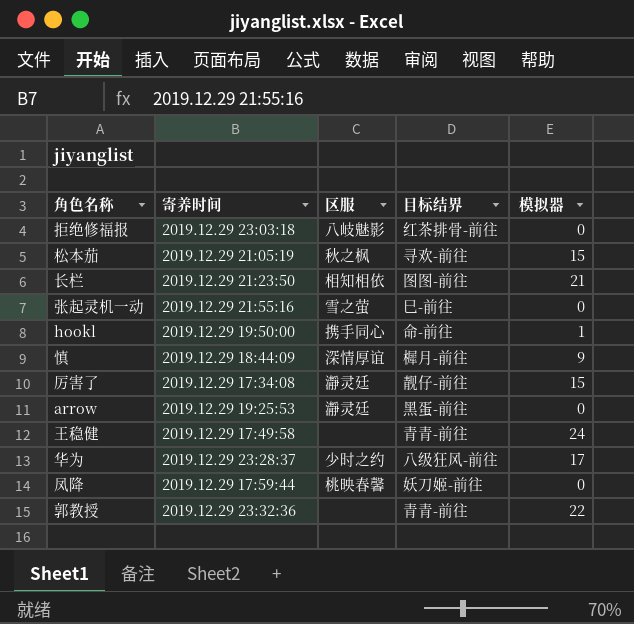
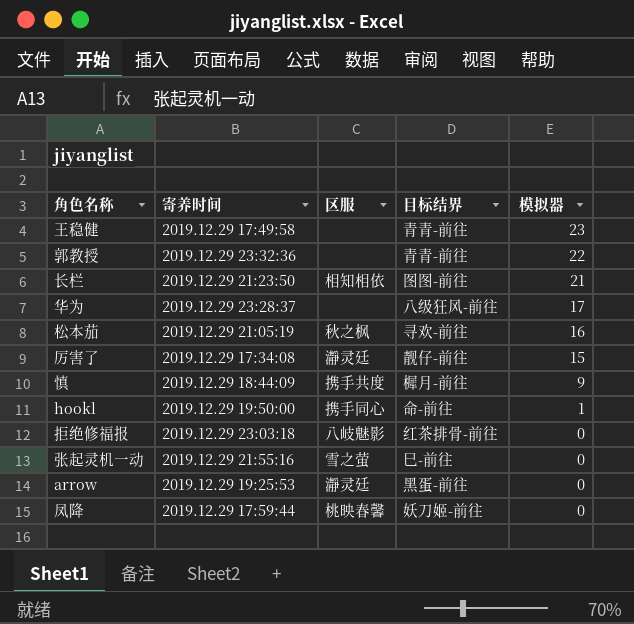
row order: none -> 模拟器 descending
王稳健 | 模拟器: 24 -> 23
华为 | 区服: 少时之约 -> none
松本茄 | 模拟器: 15 -> 16
慎 | 区服: 深情厚谊 -> 携手共度

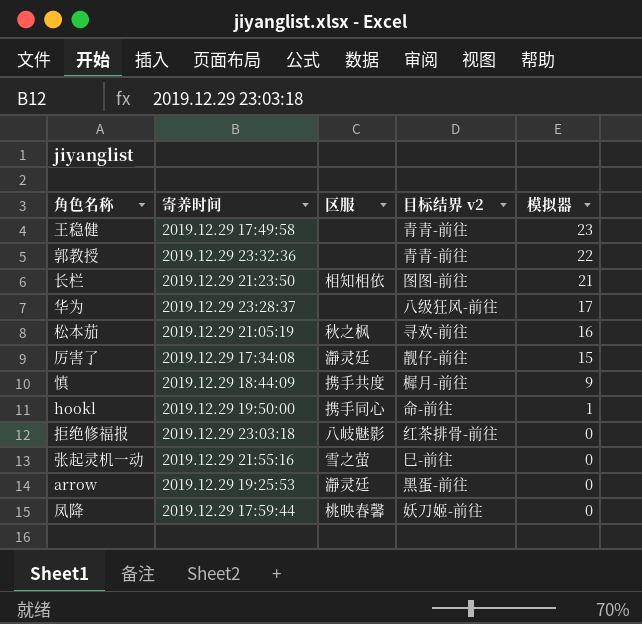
column name: 目标结界 -> 目标结界 v2

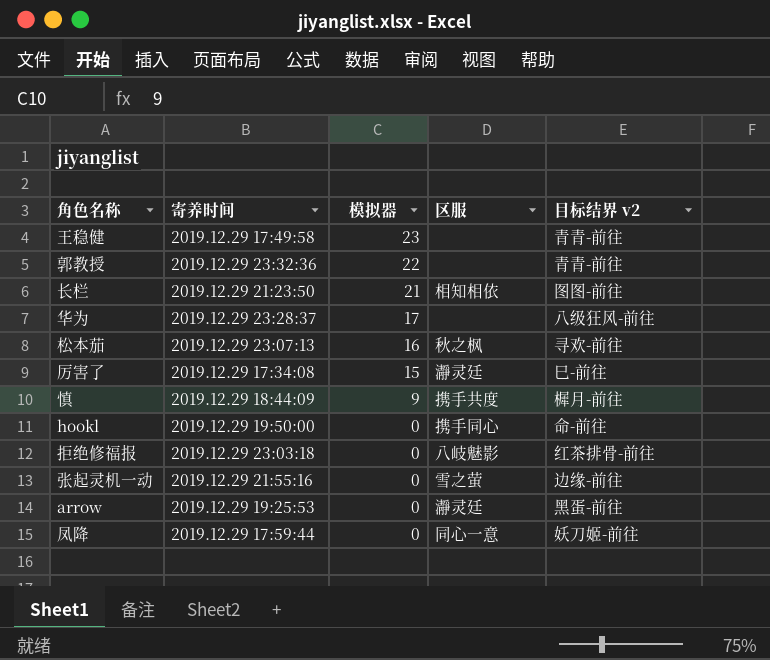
column 模拟器 | position: 5 -> 3
松本茄 | 寄养时间: 2019.12.29 21:05:19 -> 2019.12.29 23:07:13
厉害了 | 目标结界 v2: 靓仔-前往 -> 巳-前往
hookl | 模拟器: 1 -> 0
张起灵机一动 | 目标结界 v2: 巳-前往 -> 边缘-前往
凤降 | 区服: 桃映春馨 -> 同心一意

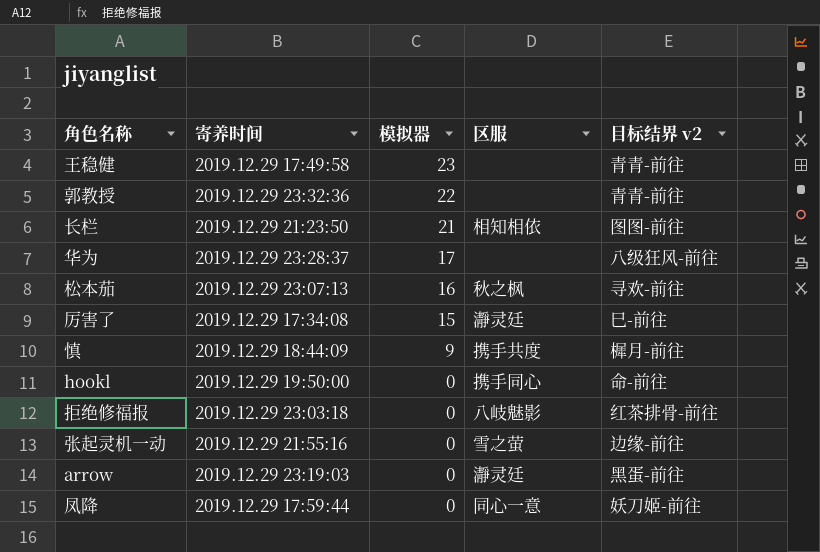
arrow | 寄养时间: 2019.12.29 19:25:53 -> 2019.12.29 23:19:03

